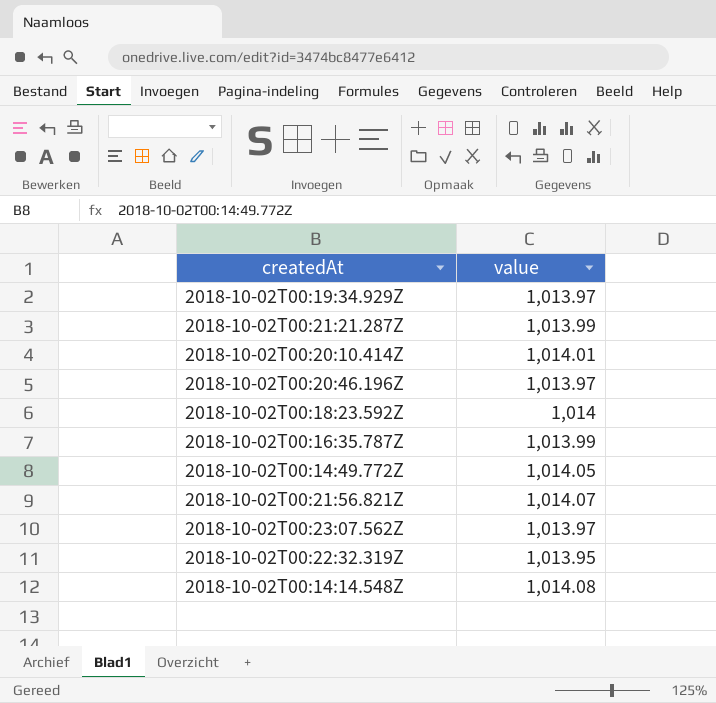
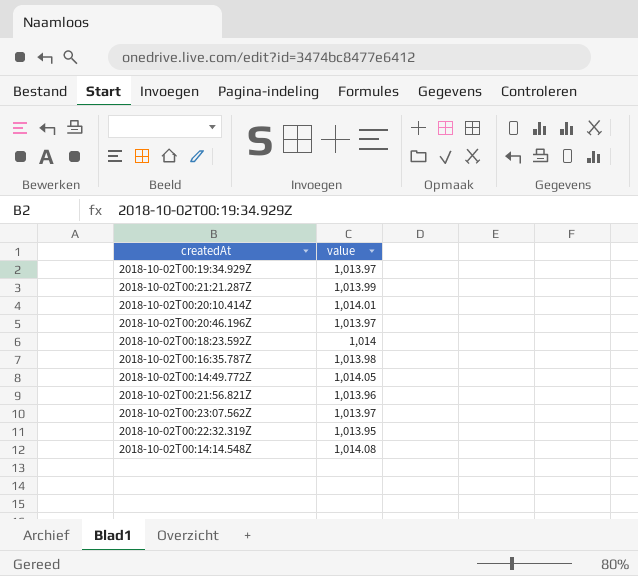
2018-10-02T00:16:35.787Z | value: 1,013.99 -> 1,013.98
2018-10-02T00:21:56.821Z | value: 1,014.07 -> 1,013.96

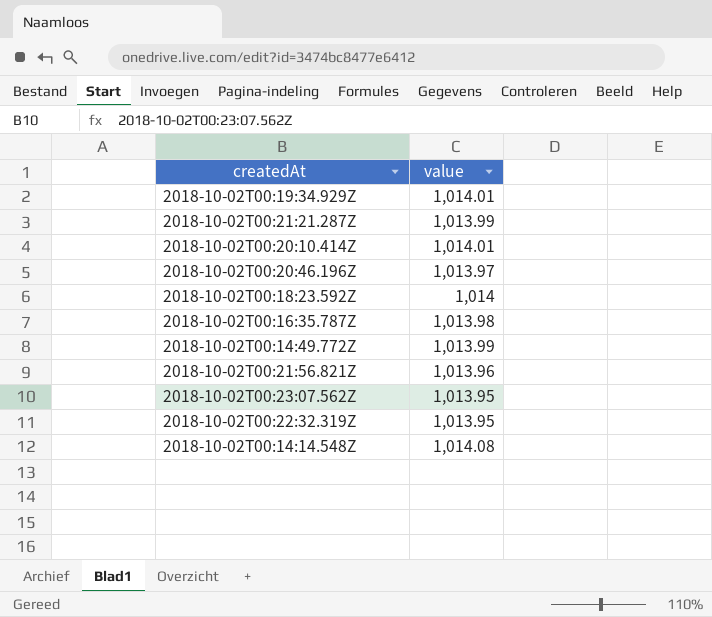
2018-10-02T00:19:34.929Z | value: 1,013.97 -> 1,014.01
2018-10-02T00:14:49.772Z | value: 1,014.05 -> 1,013.99
2018-10-02T00:23:07.562Z | value: 1,013.97 -> 1,013.95

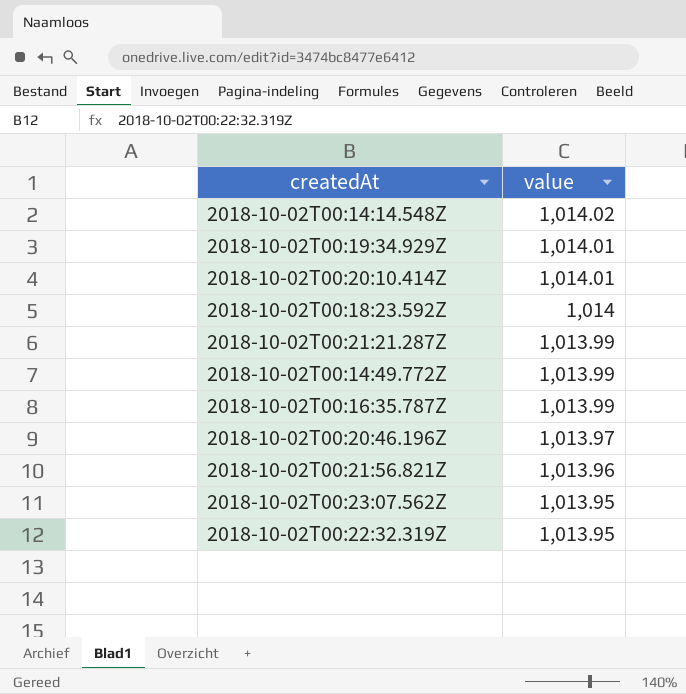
row order: none -> value descending
2018-10-02T00:14:14.548Z | value: 1,014.08 -> 1,014.02
2018-10-02T00:16:35.787Z | value: 1,013.98 -> 1,013.99

